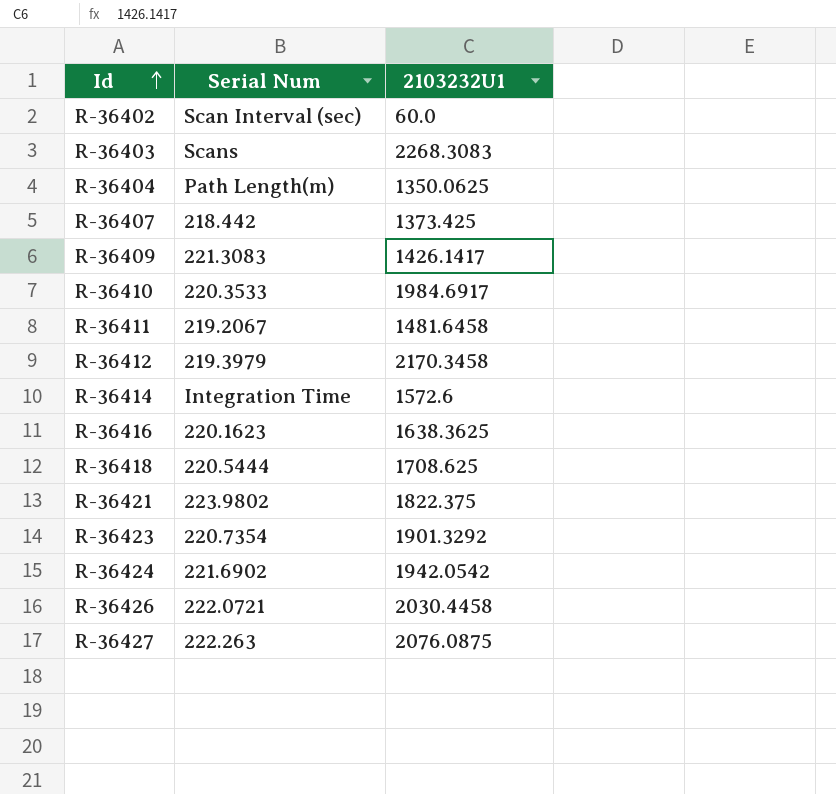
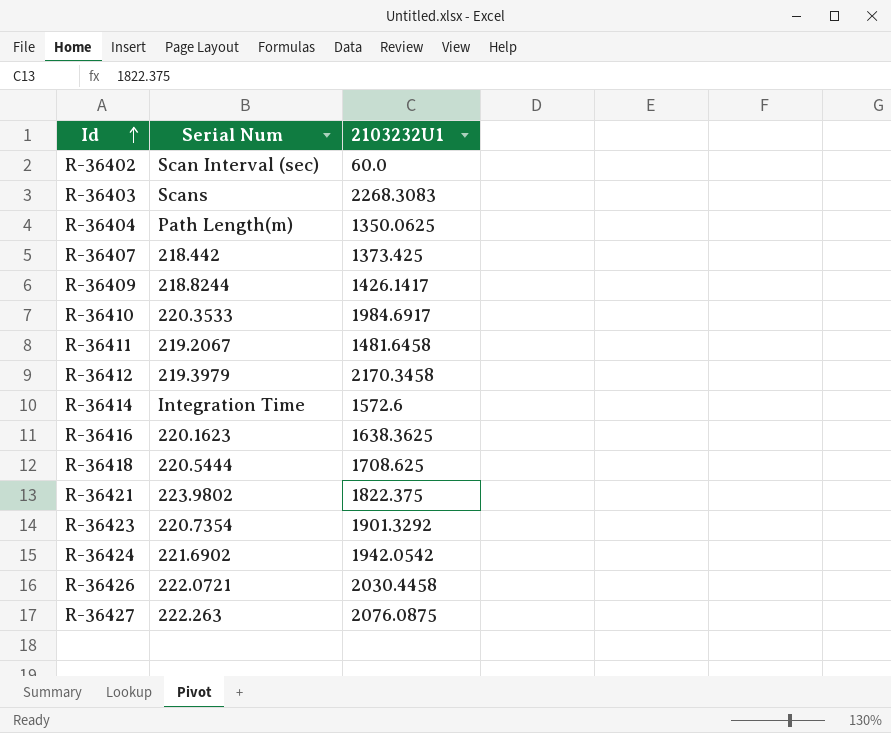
R-36409 | Serial Num: 221.3083 -> 218.8244

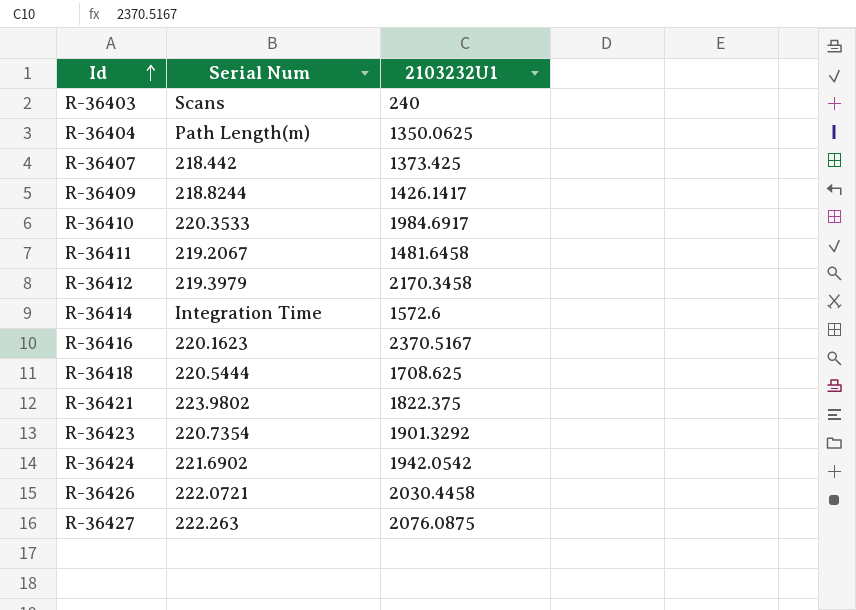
row R-36402: Scan Interval (sec) | 60.0 -> none
R-36403 | 2103232U1: 2268.3083 -> 240
R-36416 | 2103232U1: 1638.3625 -> 2370.5167

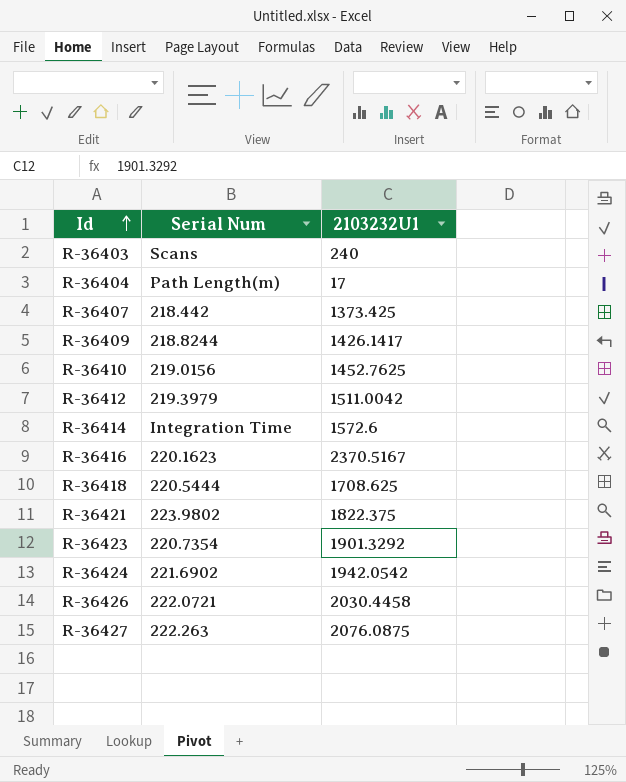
row R-36411: 219.2067 | 1481.6458 -> none
R-36404 | 2103232U1: 1350.0625 -> 17
R-36410 | Serial Num: 220.3533 -> 219.0156
R-36410 | 2103232U1: 1984.6917 -> 1452.7625
R-36412 | 2103232U1: 2170.3458 -> 1511.0042

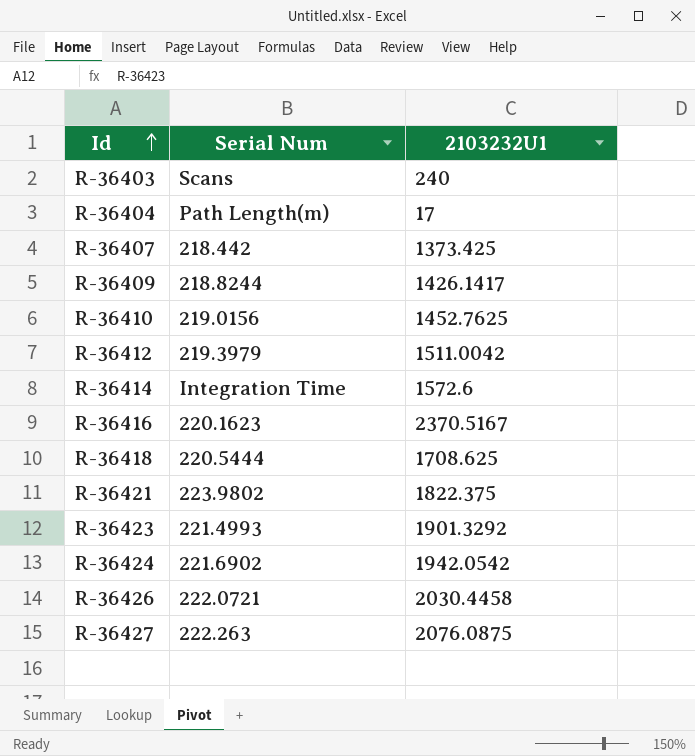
R-36423 | Serial Num: 220.7354 -> 221.4993

